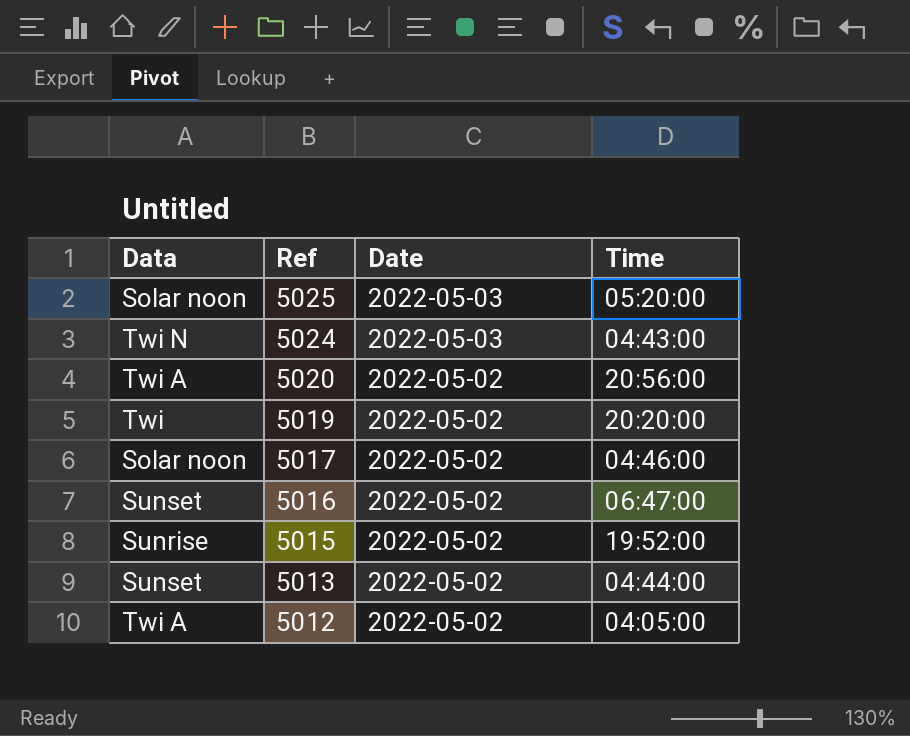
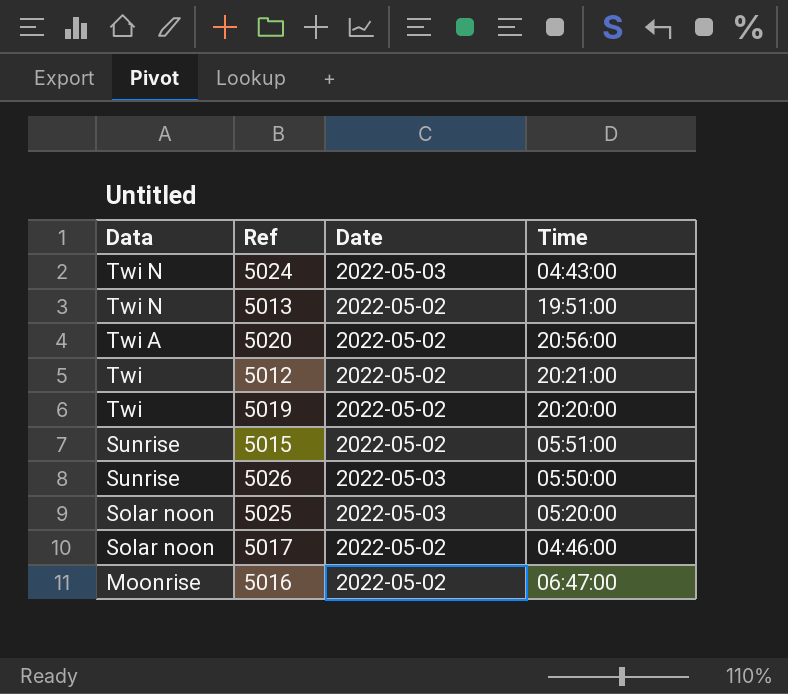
row order: Ref descending -> Data descending
5013 | Data: Sunset -> Twi N
5013 | Time: 04:44:00 -> 19:51:00
5012 | Data: Twi A -> Twi
5012 | Time: 04:05:00 -> 20:21:00
5015 | Time: 19:52:00 -> 05:51:00
row 5026: none -> Sunrise | 2022-05-03 | 05:50:00
5016 | Data: Sunset -> Moonrise

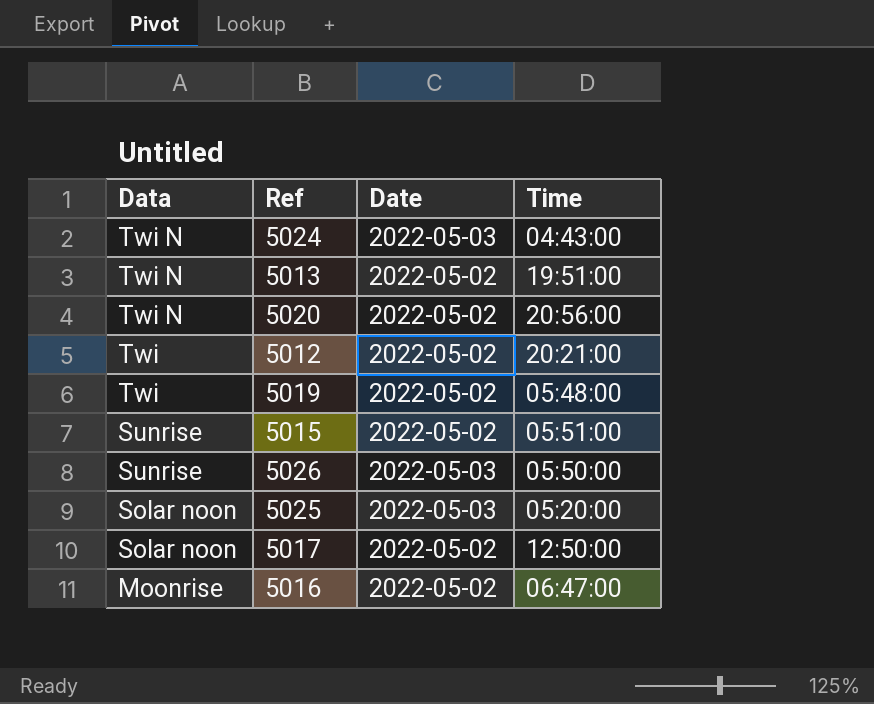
5020 | Data: Twi A -> Twi N
5019 | Time: 20:20:00 -> 05:48:00
5017 | Time: 04:46:00 -> 12:50:00

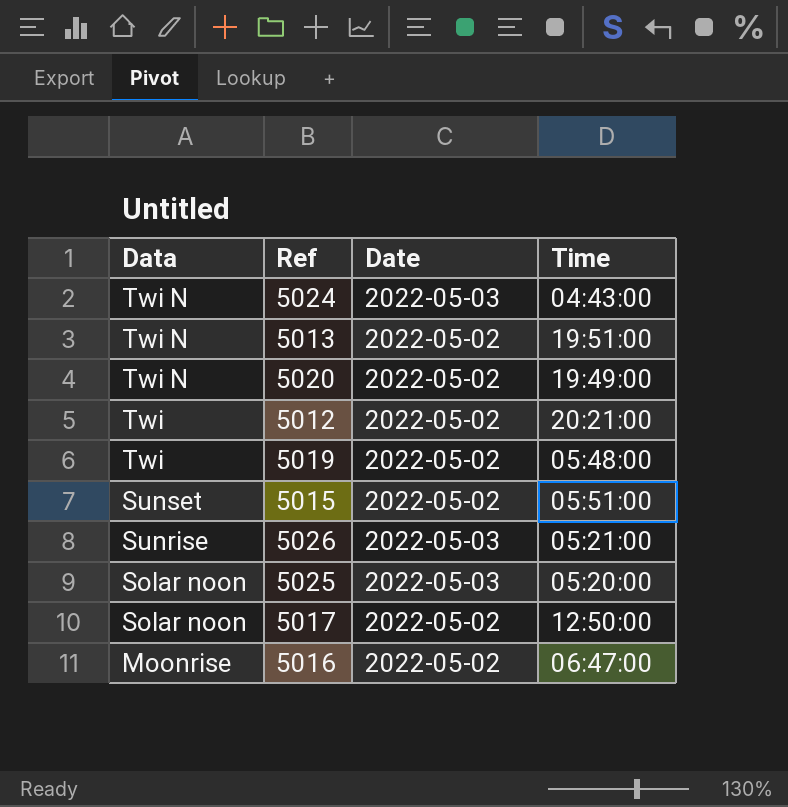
5020 | Time: 20:56:00 -> 19:49:00
5015 | Data: Sunrise -> Sunset
5026 | Time: 05:50:00 -> 05:21:00

